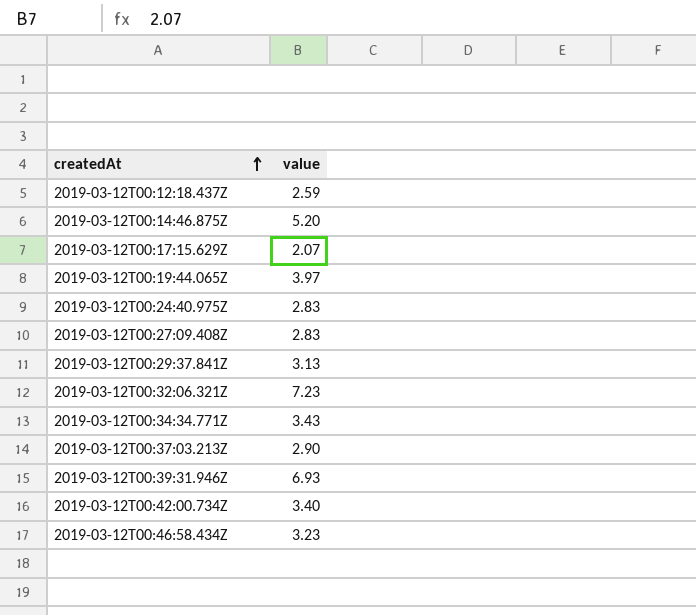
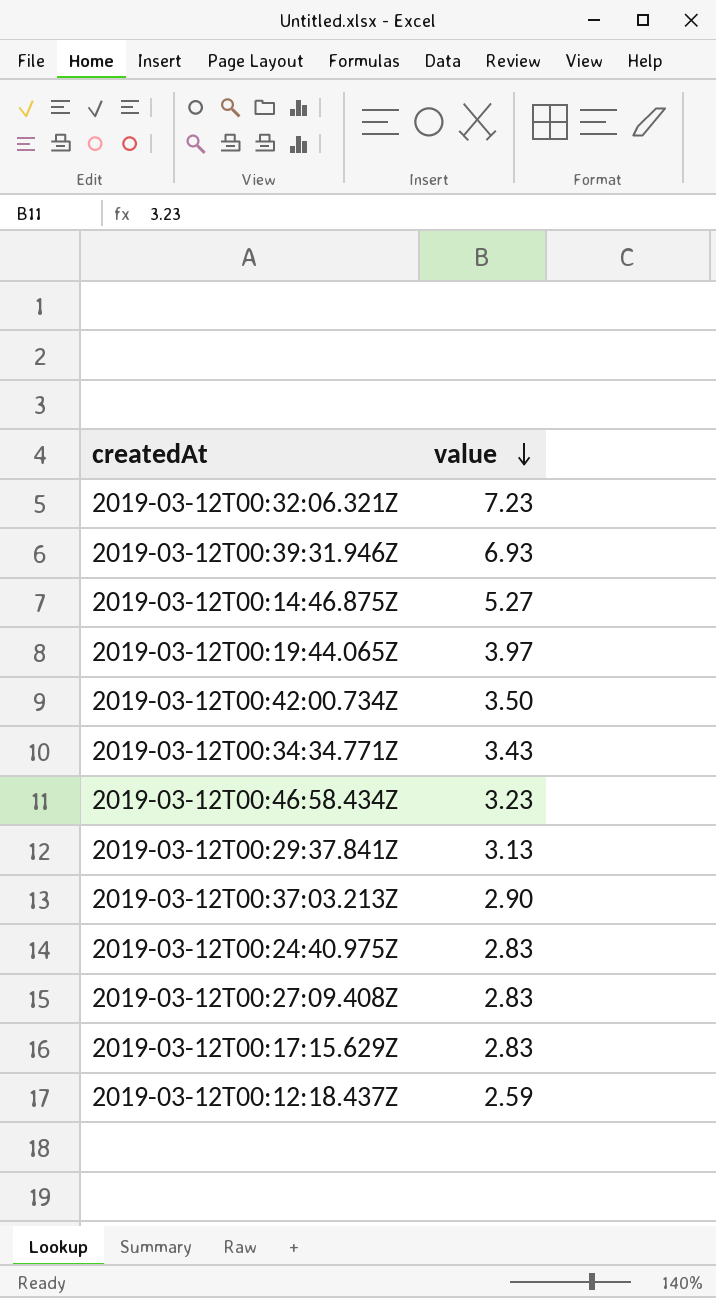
row order: createdAt ascending -> value descending
2019-03-12T00:14:46.875Z | value: 5.20 -> 5.27
2019-03-12T00:42:00.734Z | value: 3.40 -> 3.50
2019-03-12T00:17:15.629Z | value: 2.07 -> 2.83

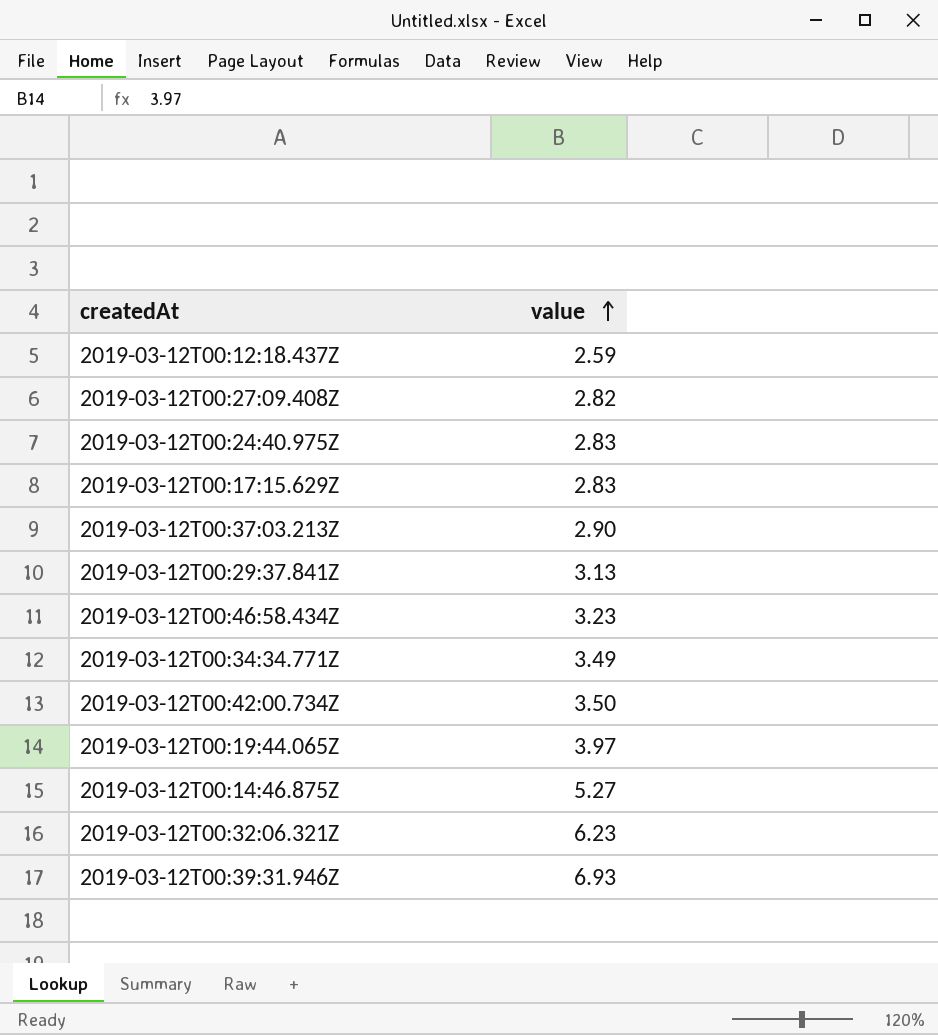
row order: value descending -> value ascending
2019-03-12T00:27:09.408Z | value: 2.83 -> 2.82
2019-03-12T00:34:34.771Z | value: 3.43 -> 3.49
2019-03-12T00:32:06.321Z | value: 7.23 -> 6.23

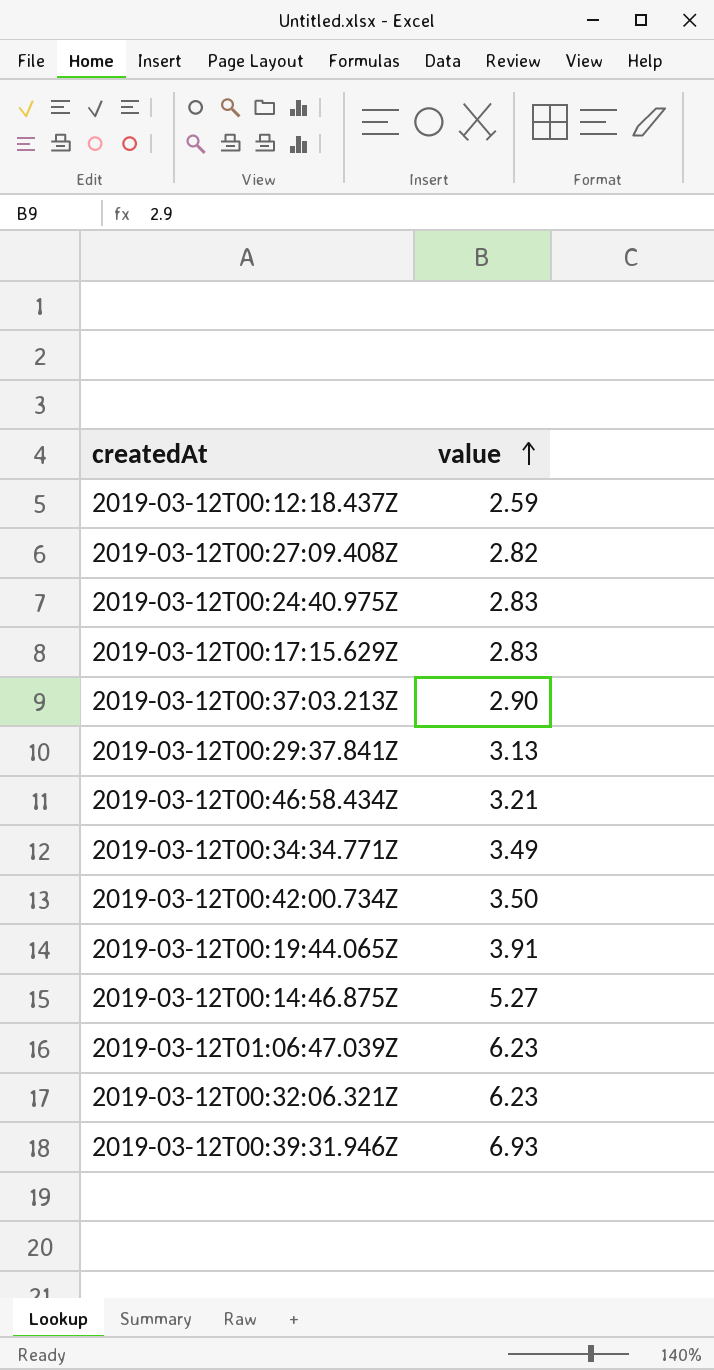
2019-03-12T00:46:58.434Z | value: 3.23 -> 3.21
2019-03-12T00:19:44.065Z | value: 3.97 -> 3.91
row 2019-03-12T01:06:47.039Z: none -> 6.23

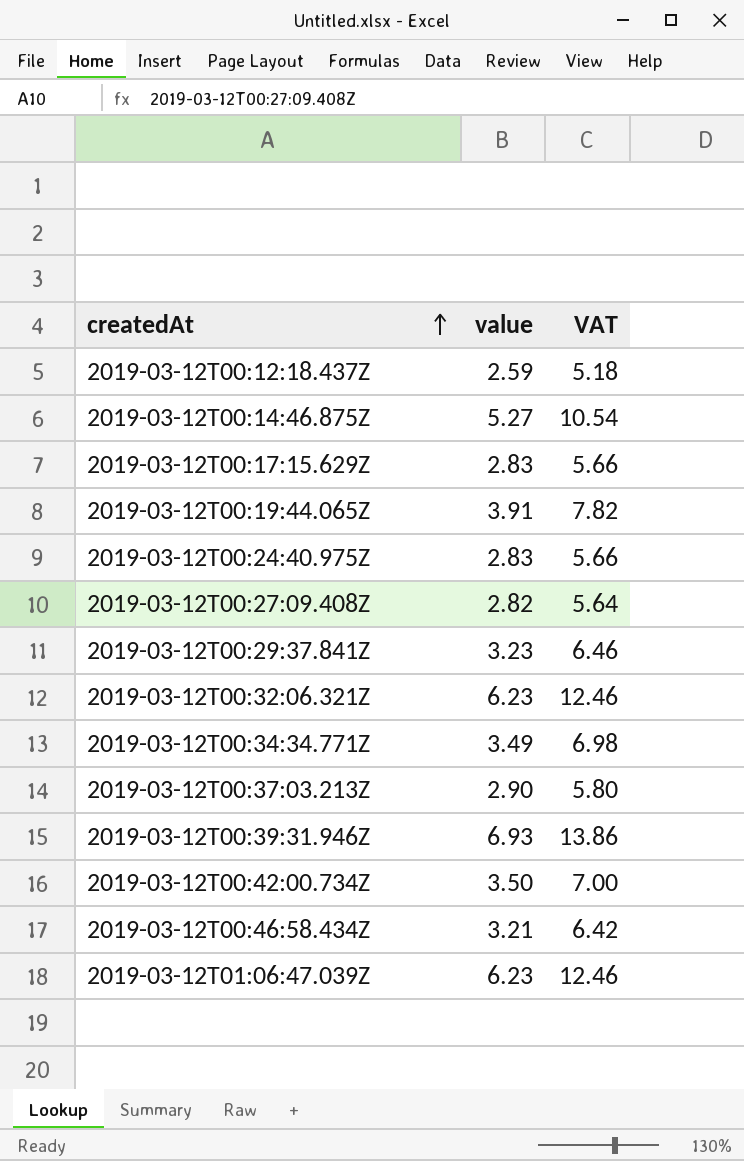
row order: value ascending -> createdAt ascending
column VAT | formula: none -> [value] * 2
2019-03-12T00:29:37.841Z | value: 3.13 -> 3.23

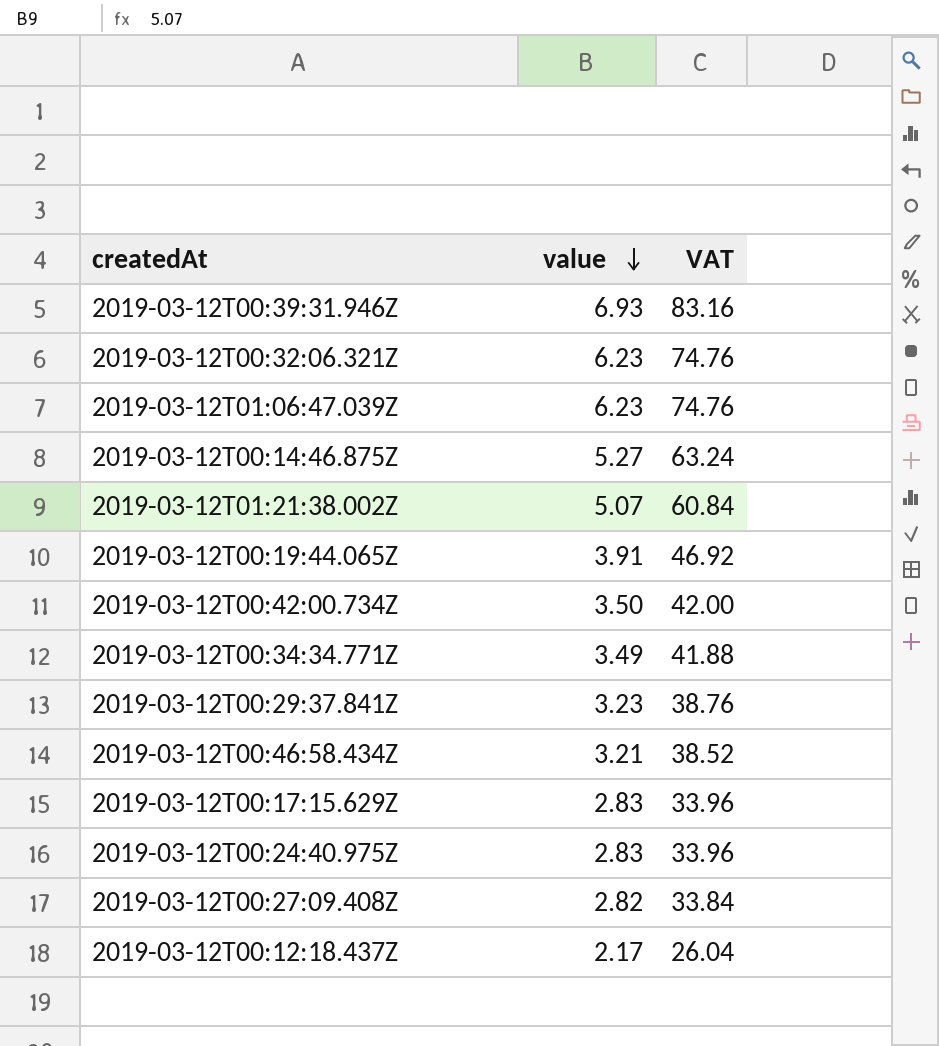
row order: createdAt ascending -> value descending
column VAT | formula: [value] * 2 -> [value] * 12
row 2019-03-12T00:37:03.213Z: 2.90 | 5.80 -> none
row 2019-03-12T01:21:38.002Z: none -> 5.07 | 60.84
2019-03-12T00:12:18.437Z | value: 2.59 -> 2.17

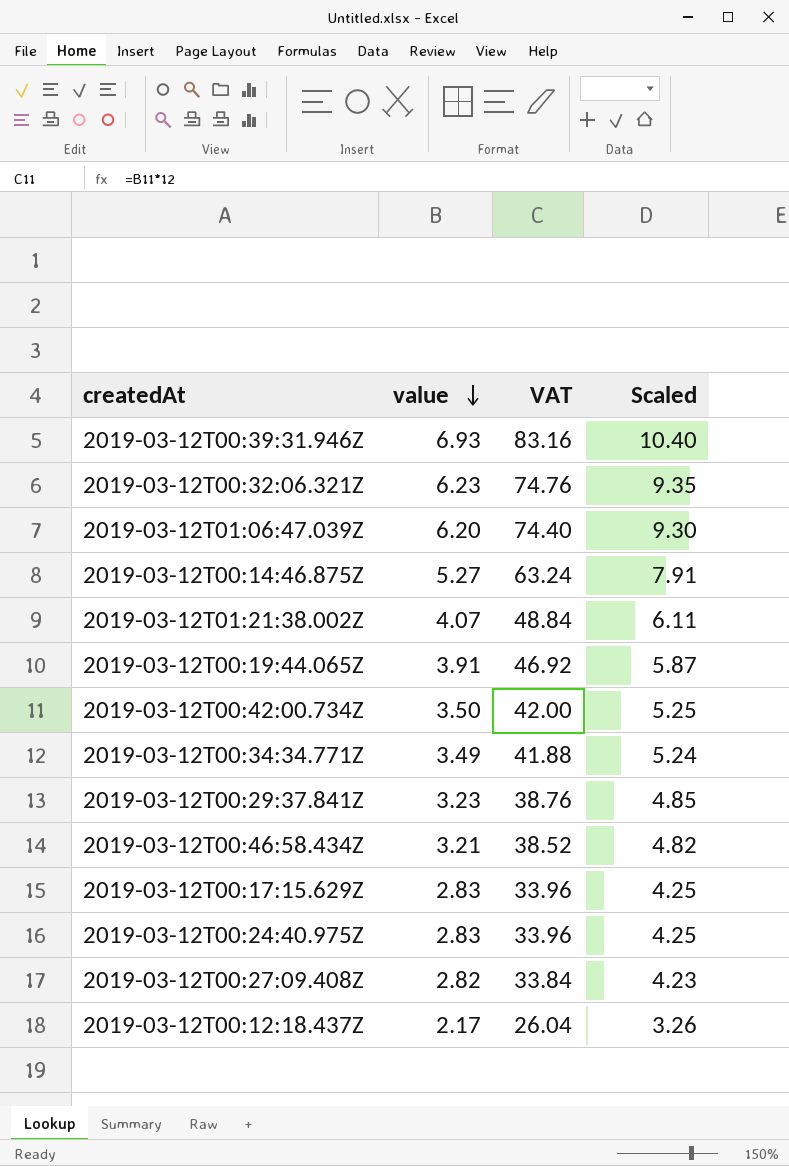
column Scaled | formula: none -> [value] * 1.5
2019-03-12T01:06:47.039Z | value: 6.23 -> 6.20
2019-03-12T01:06:47.039Z | VAT: 74.76 -> 74.40
2019-03-12T01:21:38.002Z | value: 5.07 -> 4.07
2019-03-12T01:21:38.002Z | VAT: 60.84 -> 48.84

